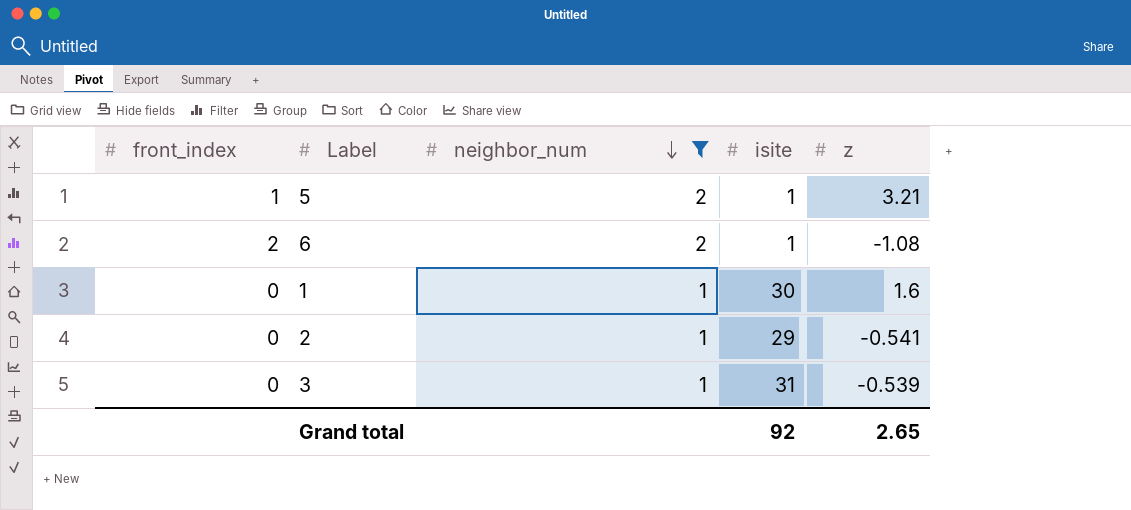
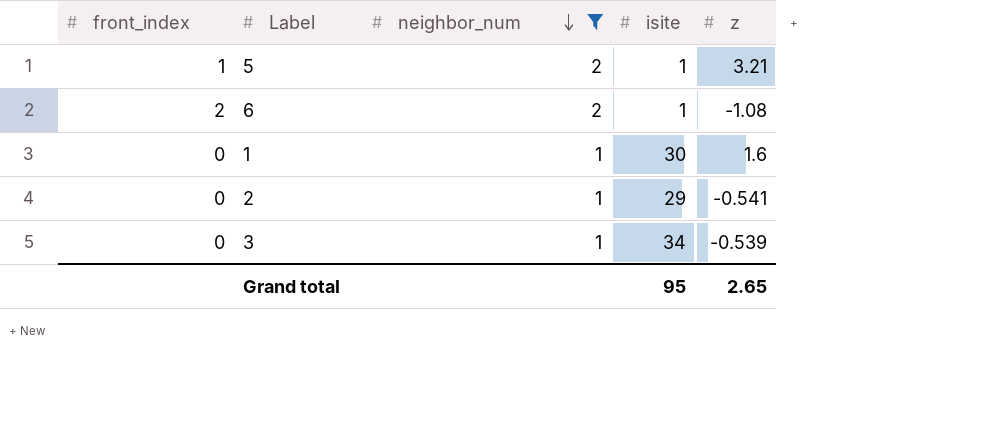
3 | isite: 31 -> 34
Grand total | isite: 92 -> 95

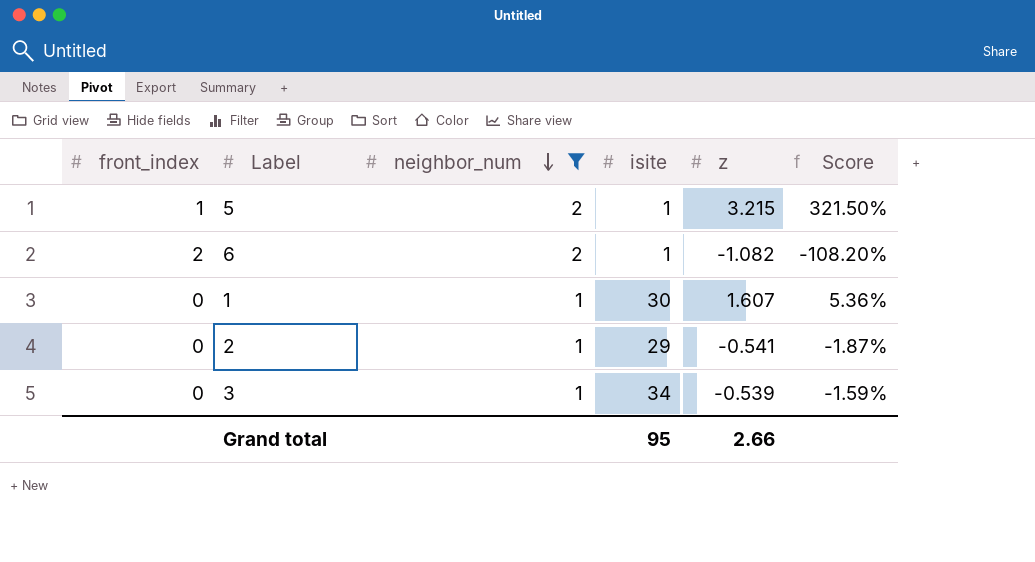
column Score | formula: none -> [z] / [isite]
5 | z: 3.21 -> 3.215
6 | z: -1.08 -> -1.082
1 | z: 1.6 -> 1.607
Grand total | z: 2.65 -> 2.66

